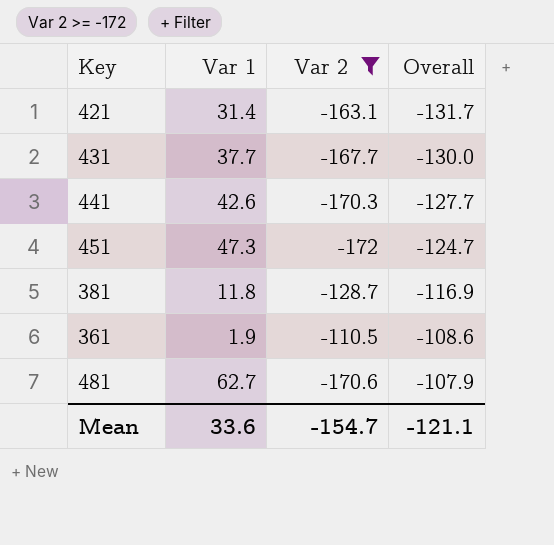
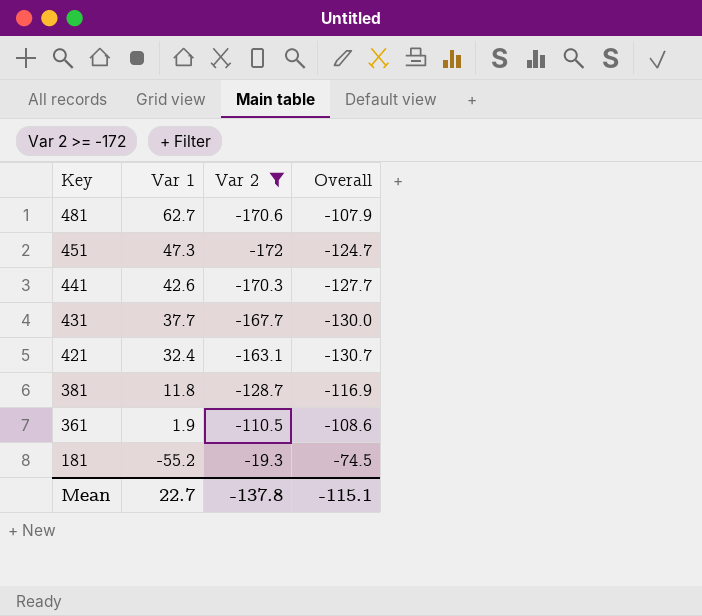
row order: Overall ascending -> Key descending
421 | Var 1: 31.4 -> 32.4
421 | Overall: -131.7 -> -130.7
row 181: none -> -55.2 | -19.3 | -74.5
Mean | Var 1: 33.6 -> 22.7
Mean | Var 2: -154.7 -> -137.8
Mean | Overall: -121.1 -> -115.1

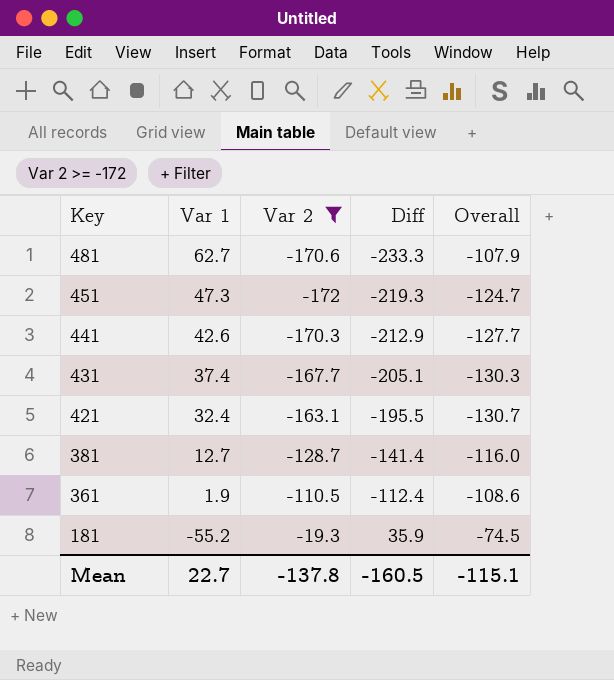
column Diff | formula: none -> [Var 2] - [Var 1]
431 | Var 1: 37.7 -> 37.4
431 | Overall: -130.0 -> -130.3
381 | Var 1: 11.8 -> 12.7
381 | Overall: -116.9 -> -116.0

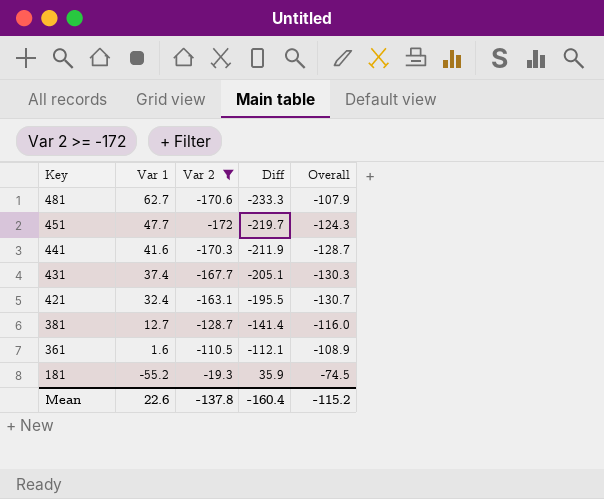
451 | Var 1: 47.3 -> 47.7
451 | Diff: -219.3 -> -219.7
451 | Overall: -124.7 -> -124.3
441 | Var 1: 42.6 -> 41.6
441 | Diff: -212.9 -> -211.9
441 | Overall: -127.7 -> -128.7
361 | Var 1: 1.9 -> 1.6
361 | Diff: -112.4 -> -112.1
361 | Overall: -108.6 -> -108.9
Mean | Var 1: 22.7 -> 22.6
Mean | Diff: -160.5 -> -160.4
Mean | Overall: -115.1 -> -115.2

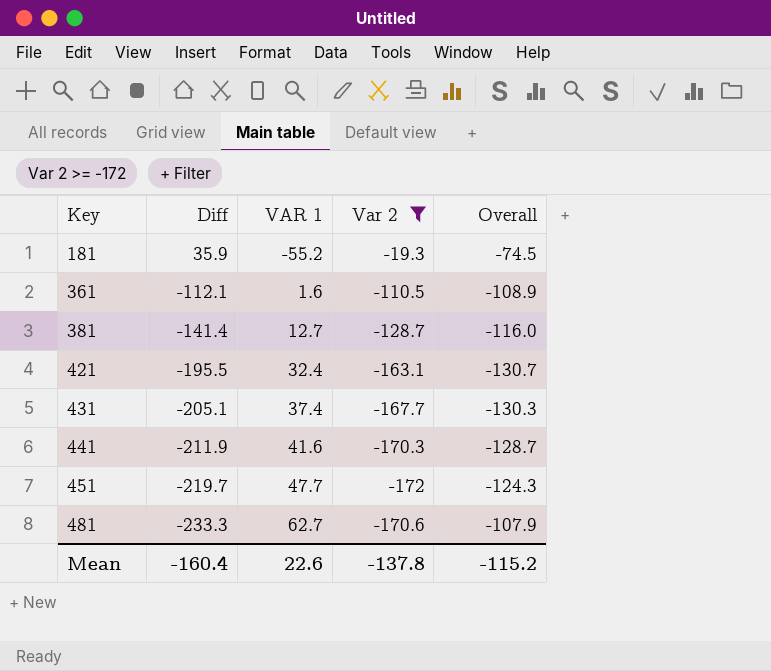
row order: Key descending -> Key ascending
column Diff | position: 4 -> 2
column name: Var 1 -> VAR 1

